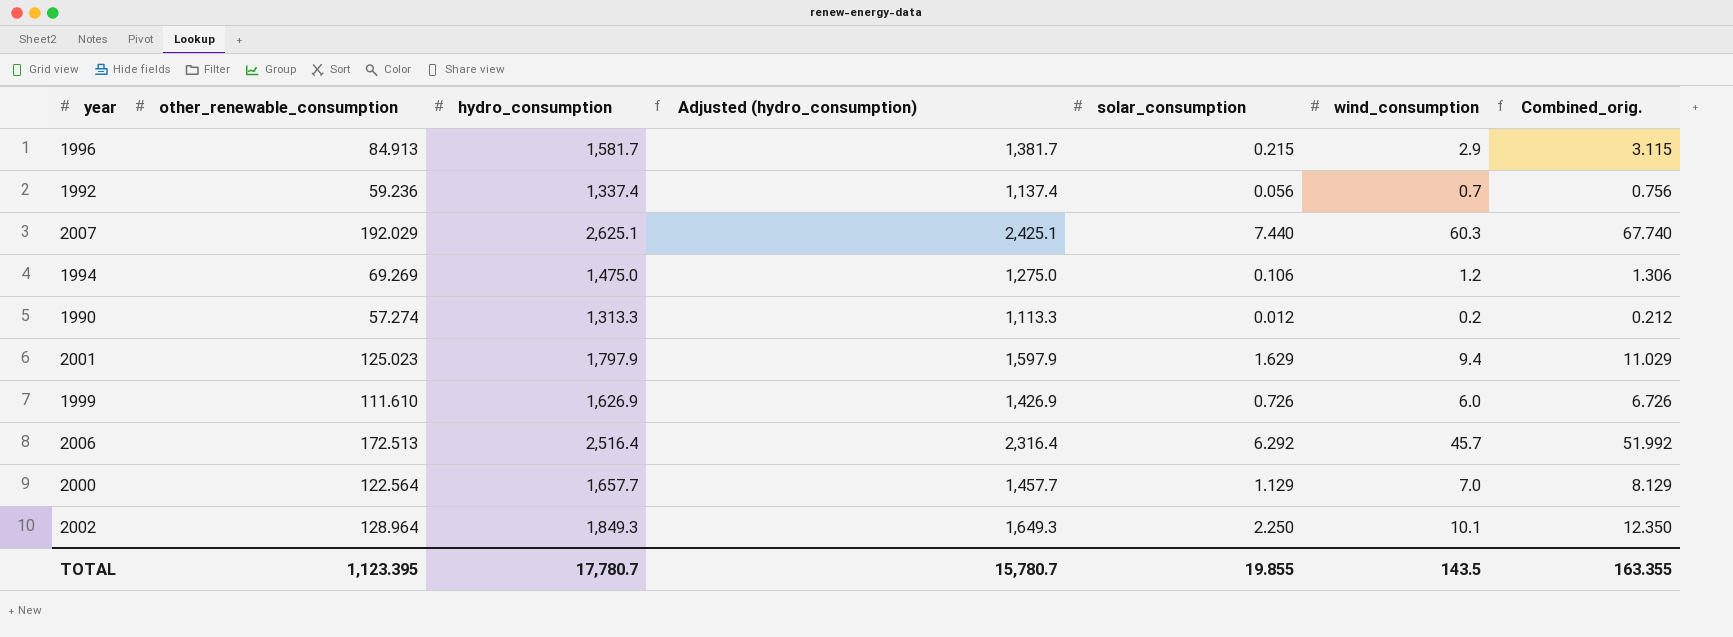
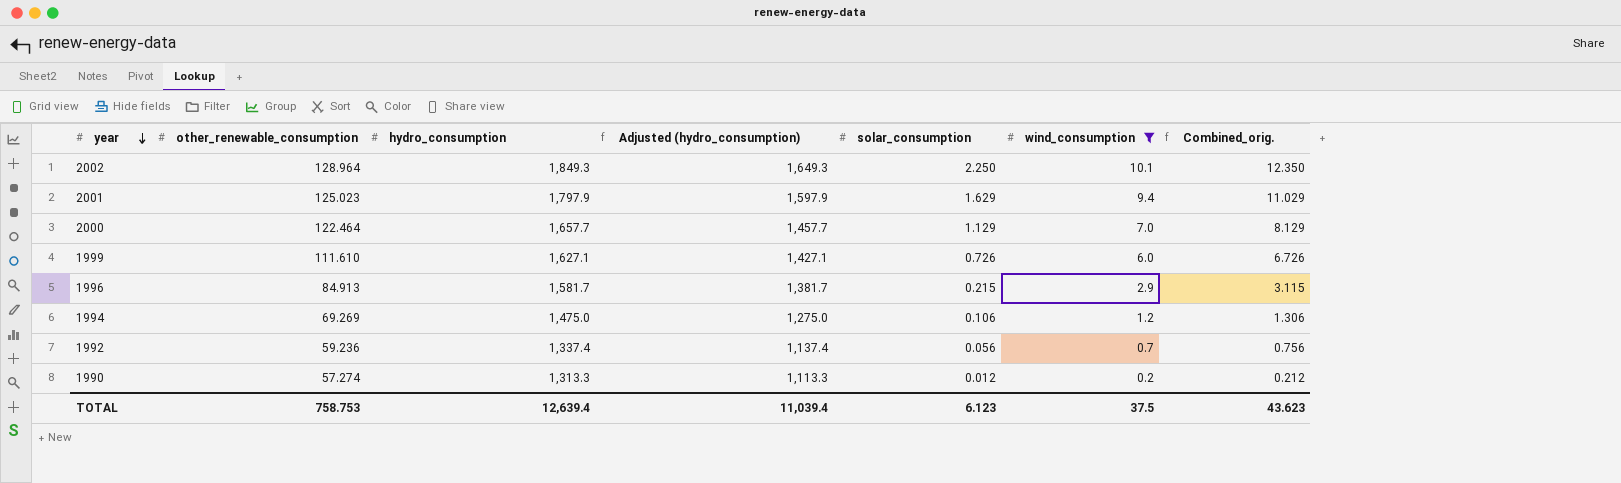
filter: none -> wind_consumption <= 10.1
row order: none -> year descending
2000 | other_renewable_consumption: 122.564 -> 122.464
1999 | hydro_consumption: 1,626.9 -> 1,627.1
1999 | Adjusted (hydro_consumption): 1,426.9 -> 1,427.1
TOTAL | other_renewable_consumption: 1,123.395 -> 758.753
TOTAL | hydro_consumption: 17,780.7 -> 12,639.4
TOTAL | Adjusted (hydro_consumption): 15,780.7 -> 11,039.4
TOTAL | solar_consumption: 19.855 -> 6.123
TOTAL | wind_consumption: 143.5 -> 37.5
TOTAL | Combined_orig.: 163.355 -> 43.623

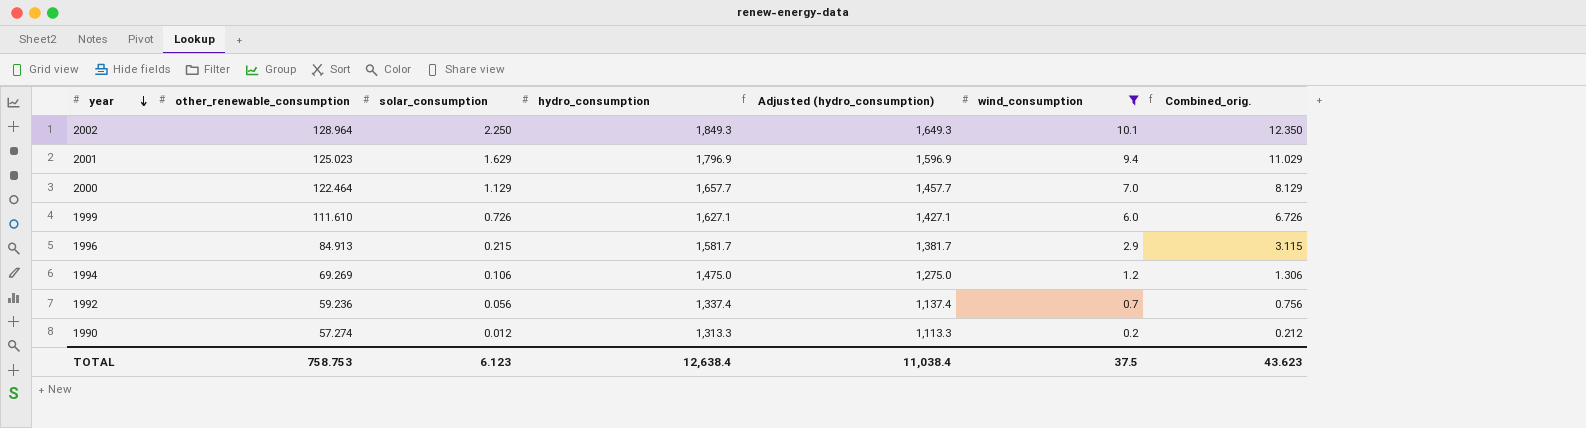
column solar_consumption | position: 5 -> 3
2001 | hydro_consumption: 1,797.9 -> 1,796.9
2001 | Adjusted (hydro_consumption): 1,597.9 -> 1,596.9
TOTAL | hydro_consumption: 12,639.4 -> 12,638.4
TOTAL | Adjusted (hydro_consumption): 11,039.4 -> 11,038.4

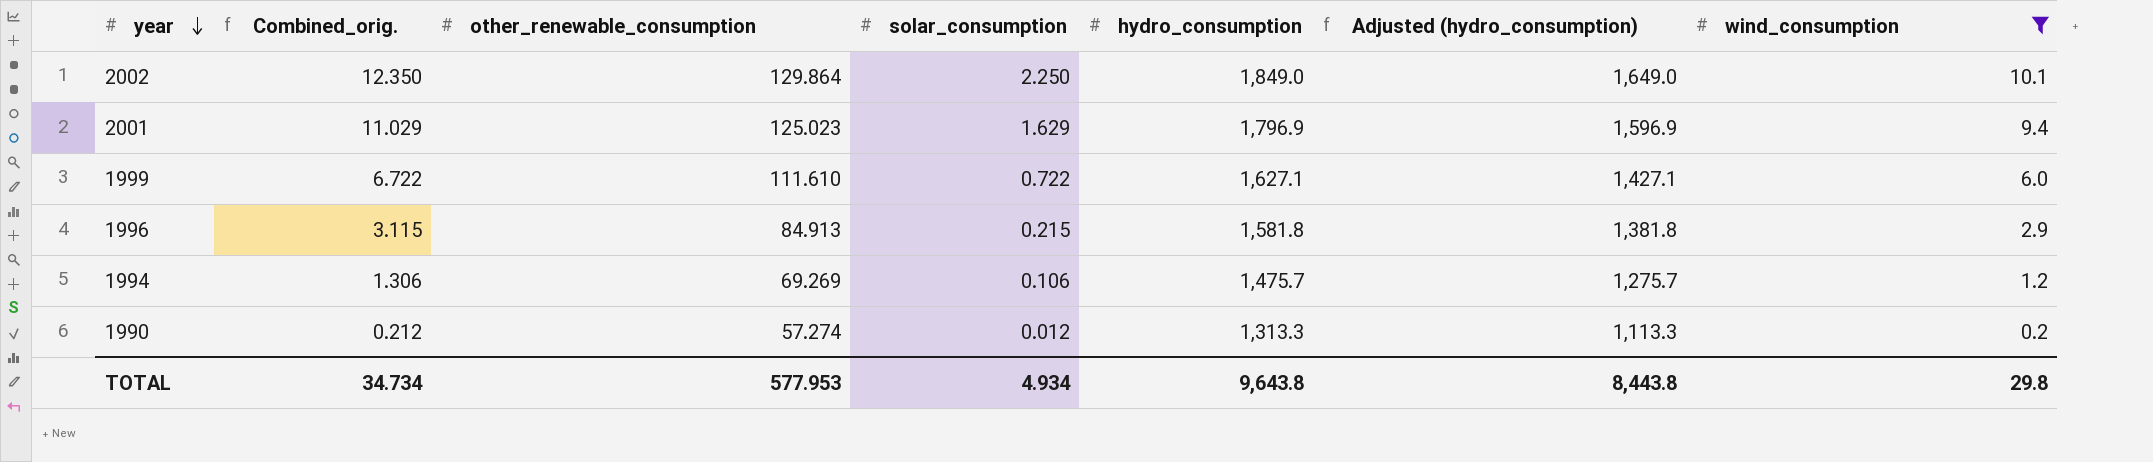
column Combined_orig. | position: 7 -> 2
row 2000: 122.464 | 1.129 | 1,657.7 | 1,457.7 | 7.0 | 8.129 -> none
row 1992: 59.236 | 0.056 | 1,337.4 | 1,137.4 | 0.7 | 0.756 -> none
2002 | other_renewable_consumption: 128.964 -> 129.864
2002 | hydro_consumption: 1,849.3 -> 1,849.0
2002 | Adjusted (hydro_consumption): 1,649.3 -> 1,649.0
1999 | Combined_orig.: 6.726 -> 6.722
1999 | solar_consumption: 0.726 -> 0.722
1996 | hydro_consumption: 1,581.7 -> 1,581.8
1996 | Adjusted (hydro_consumption): 1,381.7 -> 1,381.8
1994 | hydro_consumption: 1,475.0 -> 1,475.7
1994 | Adjusted (hydro_consumption): 1,275.0 -> 1,275.7
TOTAL | Combined_orig.: 43.623 -> 34.734
TOTAL | other_renewable_consumption: 758.753 -> 577.953
TOTAL | solar_consumption: 6.123 -> 4.934
TOTAL | hydro_consumption: 12,638.4 -> 9,643.8
TOTAL | Adjusted (hydro_consumption): 11,038.4 -> 8,443.8
TOTAL | wind_consumption: 37.5 -> 29.8

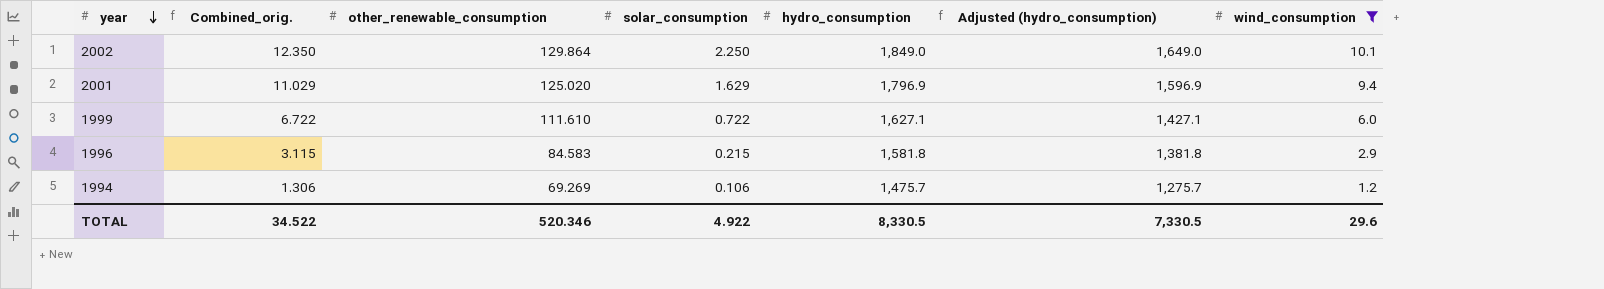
row 1990: 0.212 | 57.274 | 0.012 | 1,313.3 | 1,113.3 | 0.2 -> none
2001 | other_renewable_consumption: 125.023 -> 125.020
1996 | other_renewable_consumption: 84.913 -> 84.583
TOTAL | Combined_orig.: 34.734 -> 34.522
TOTAL | other_renewable_consumption: 577.953 -> 520.346
TOTAL | solar_consumption: 4.934 -> 4.922
TOTAL | hydro_consumption: 9,643.8 -> 8,330.5
TOTAL | Adjusted (hydro_consumption): 8,443.8 -> 7,330.5
TOTAL | wind_consumption: 29.8 -> 29.6

